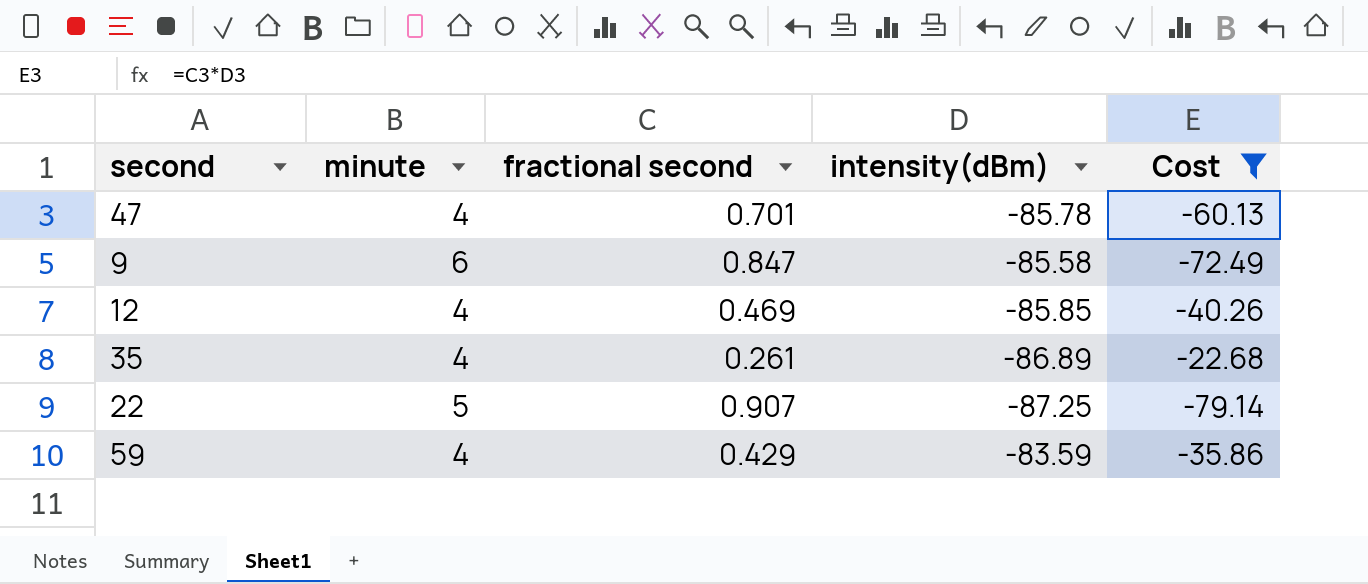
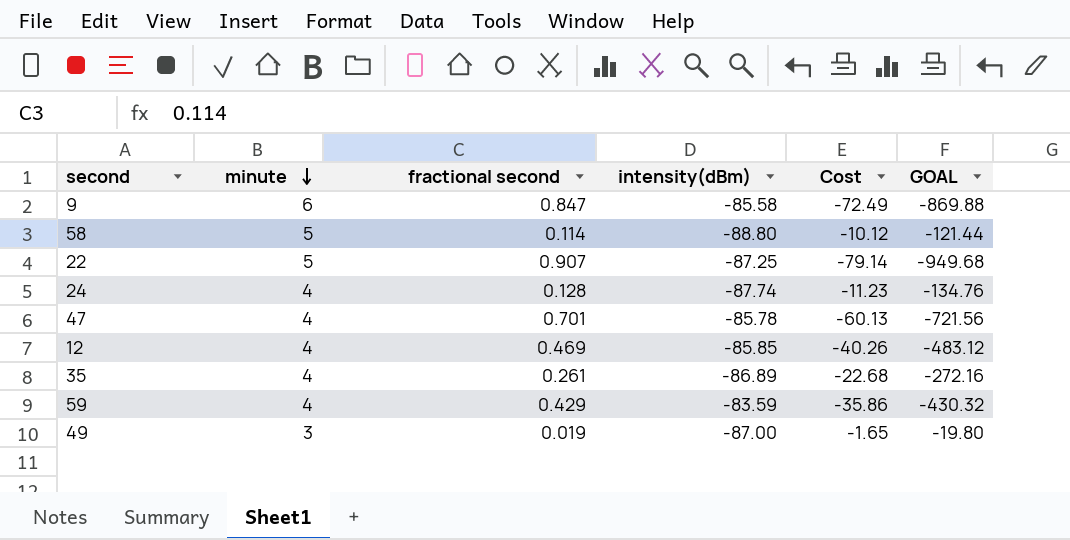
filter: Cost <= -22.68 -> none
row order: none -> minute descending
column GOAL | formula: none -> [Cost] * 12

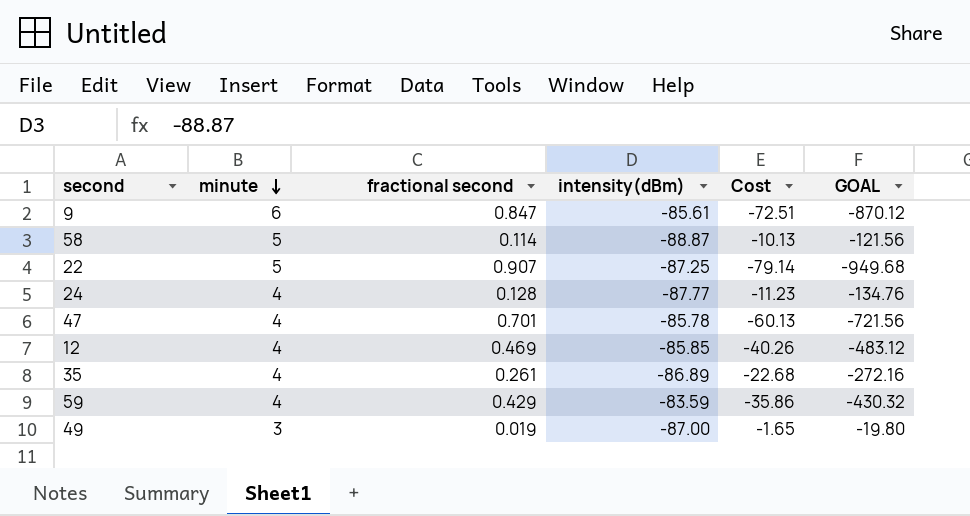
9 | intensity(dBm): -85.58 -> -85.61
9 | Cost: -72.49 -> -72.51
9 | GOAL: -869.88 -> -870.12
58 | intensity(dBm): -88.80 -> -88.87
58 | Cost: -10.12 -> -10.13
58 | GOAL: -121.44 -> -121.56
24 | intensity(dBm): -87.74 -> -87.77

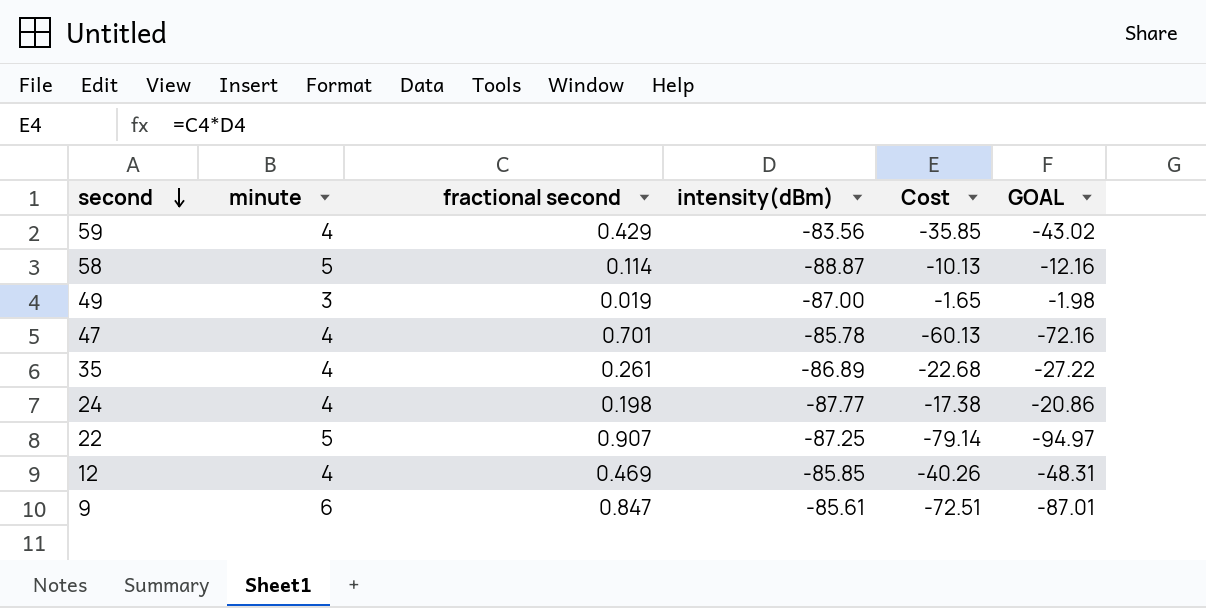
row order: minute descending -> second descending
column GOAL | formula: [Cost] * 12 -> [Cost] * 1.2
59 | intensity(dBm): -83.59 -> -83.56
59 | Cost: -35.86 -> -35.85
24 | fractional second: 0.128 -> 0.198
24 | Cost: -11.23 -> -17.38

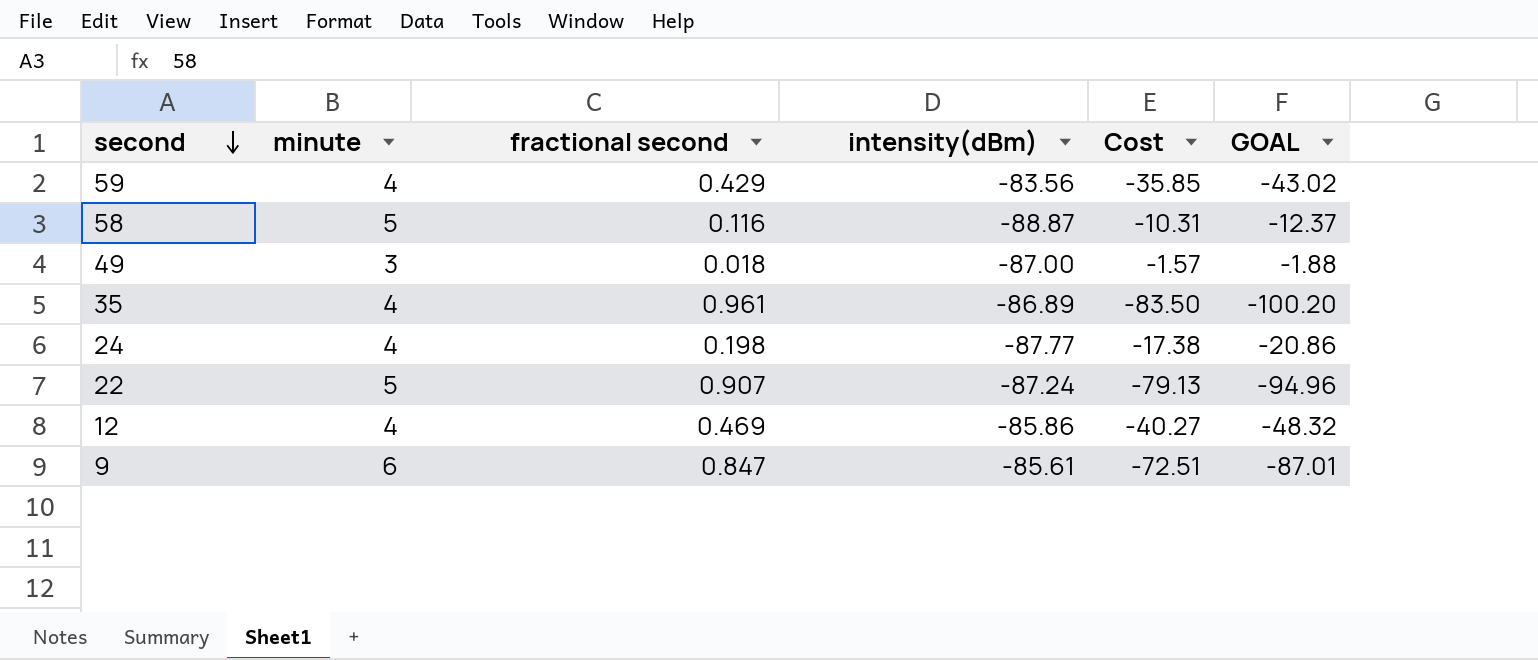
row 47: 4 | 0.701 | -85.78 | -60.13 | -72.16 -> none
58 | fractional second: 0.114 -> 0.116
58 | Cost: -10.13 -> -10.31
58 | GOAL: -12.16 -> -12.37
49 | fractional second: 0.019 -> 0.018
49 | Cost: -1.65 -> -1.57
49 | GOAL: -1.98 -> -1.88
35 | fractional second: 0.261 -> 0.961
35 | Cost: -22.68 -> -83.50
35 | GOAL: -27.22 -> -100.20
22 | intensity(dBm): -87.25 -> -87.24
22 | Cost: -79.14 -> -79.13
22 | GOAL: -94.97 -> -94.96
12 | intensity(dBm): -85.85 -> -85.86
12 | Cost: -40.26 -> -40.27
12 | GOAL: -48.31 -> -48.32

